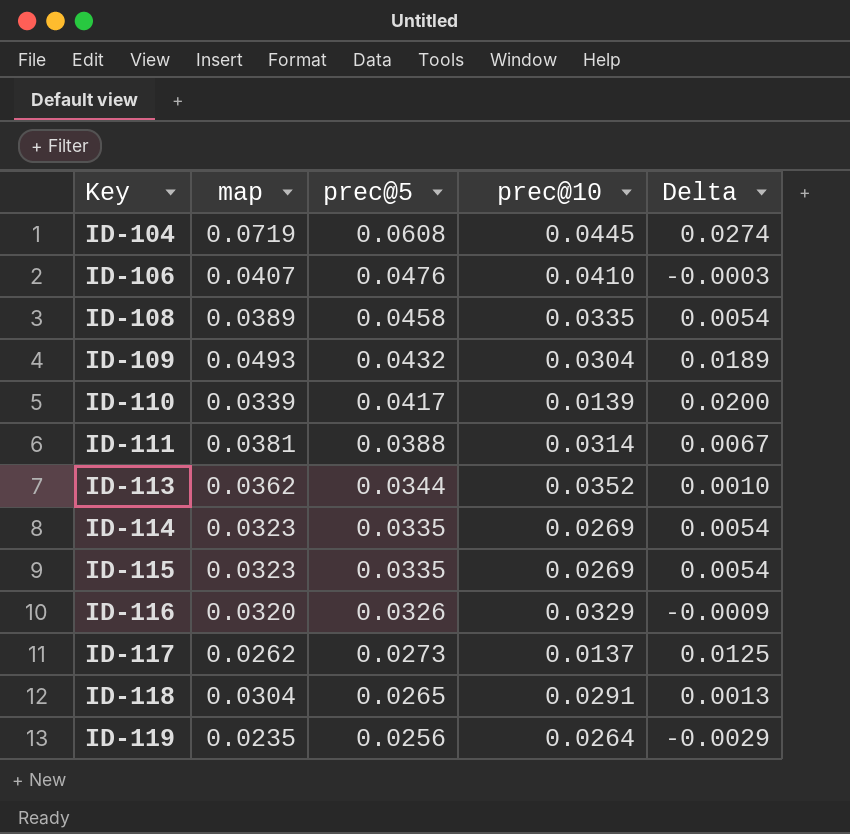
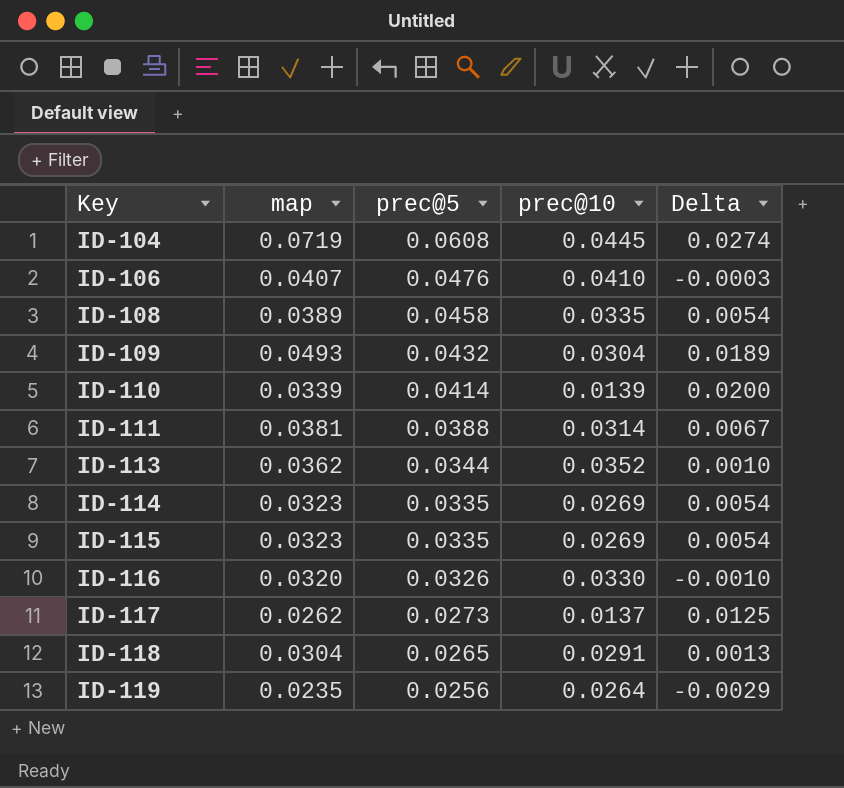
ID-110 | prec@5: 0.0417 -> 0.0414
ID-116 | prec@10: 0.0329 -> 0.0330
ID-116 | Delta: -0.0009 -> -0.0010

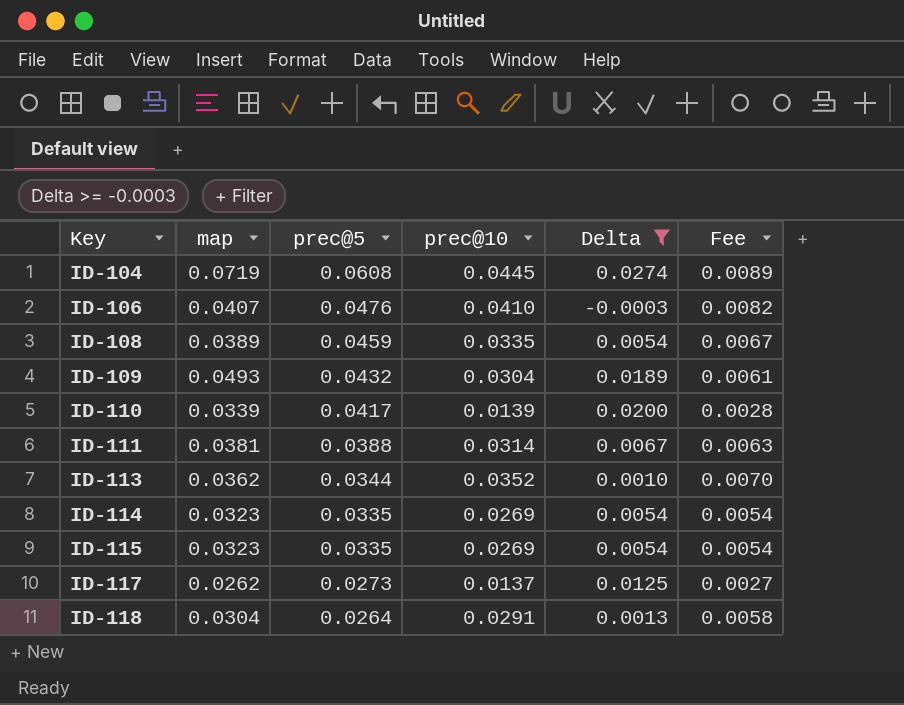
filter: none -> Delta >= -0.0003
column Fee | formula: none -> [prec@10] * 0.2
ID-108 | prec@5: 0.0458 -> 0.0459
ID-110 | prec@5: 0.0414 -> 0.0417
ID-118 | prec@5: 0.0265 -> 0.0264

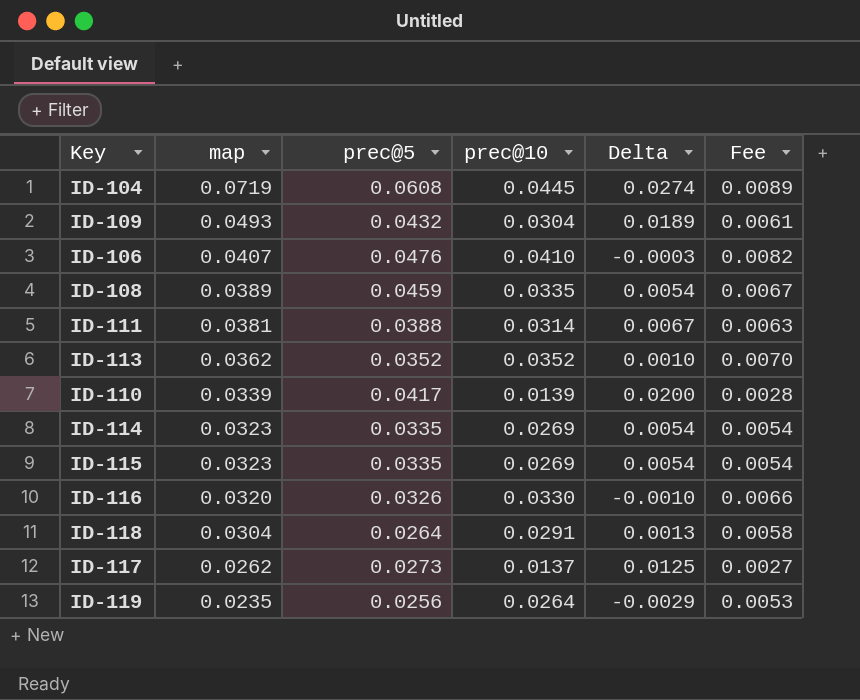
filter: Delta >= -0.0003 -> none
row order: Key ascending -> map descending
ID-113 | prec@5: 0.0344 -> 0.0352

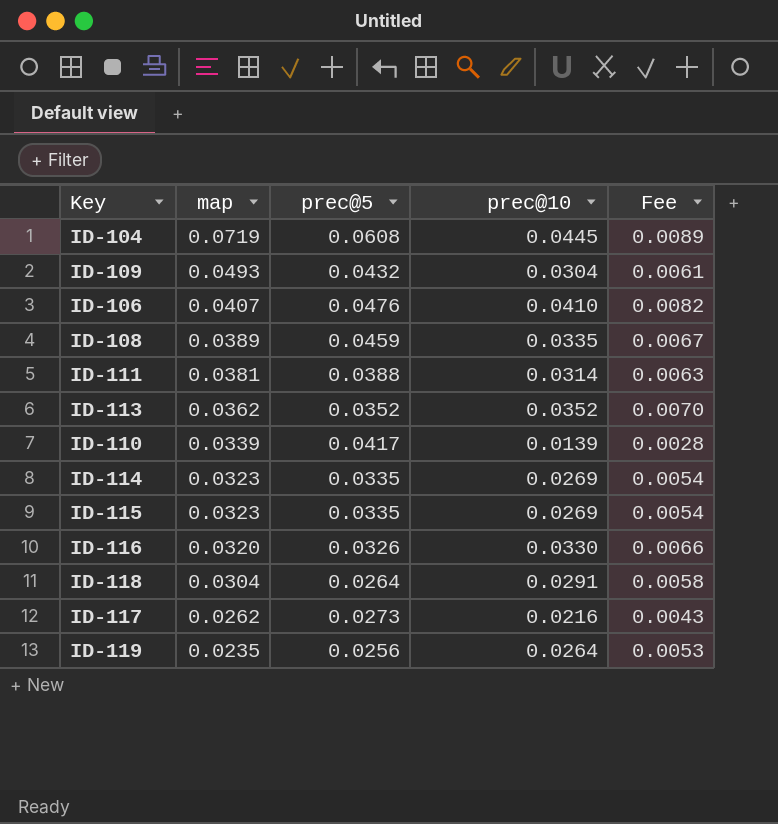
column Delta | formula: [map] - [prec@10] -> none
ID-117 | prec@10: 0.0137 -> 0.0216
ID-117 | Fee: 0.0027 -> 0.0043

